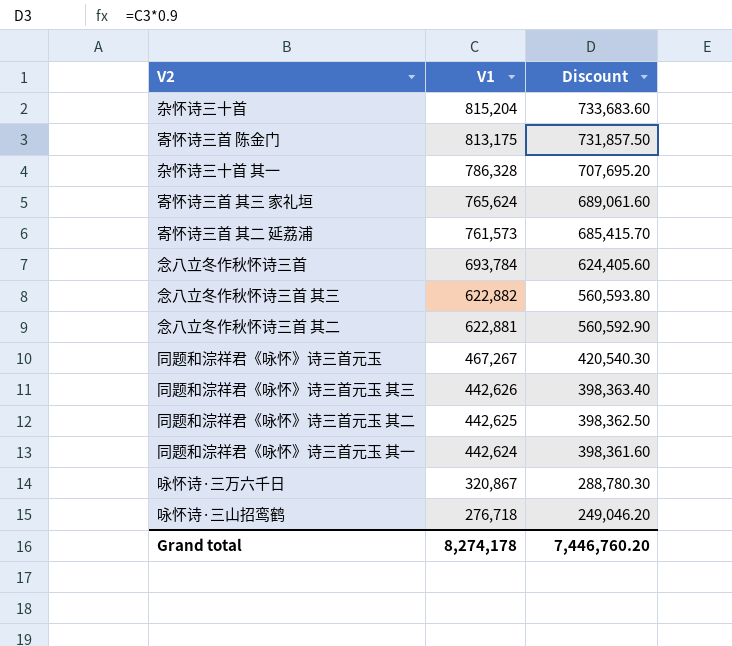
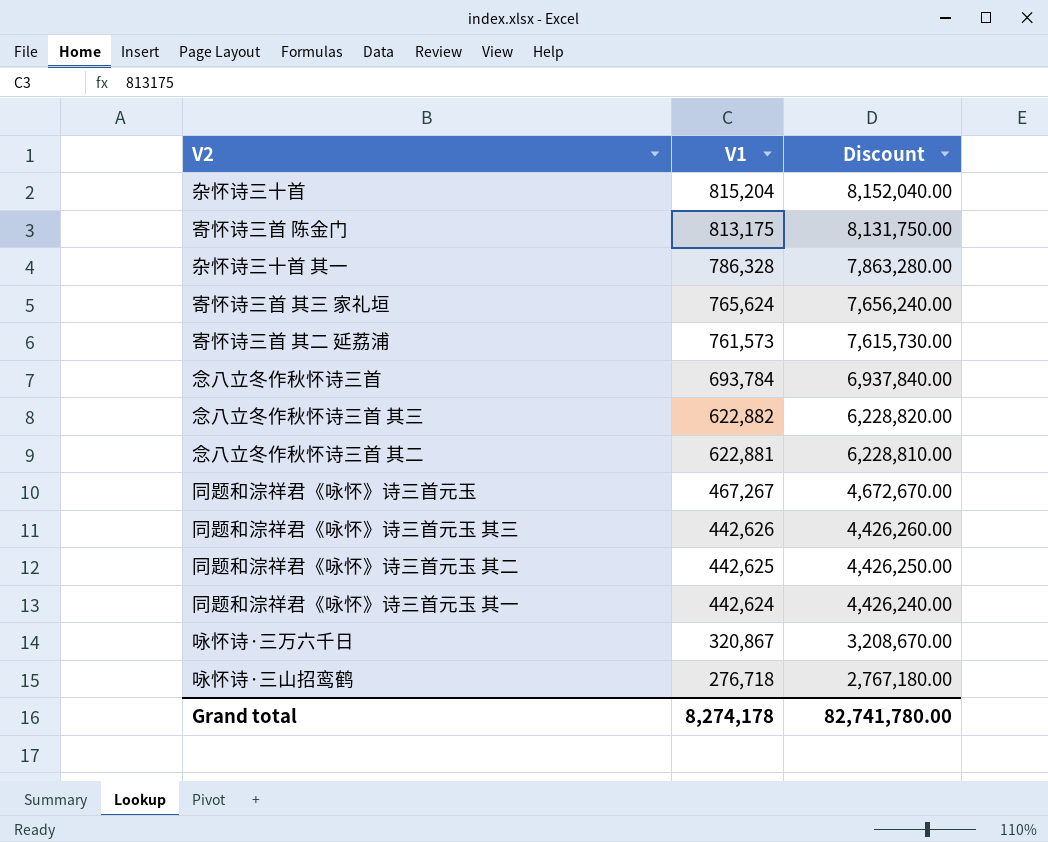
column Discount | formula: [V1] * 0.9 -> [V1] * 10
Grand total | Discount: 7,446,760.20 -> 82,741,780.00

